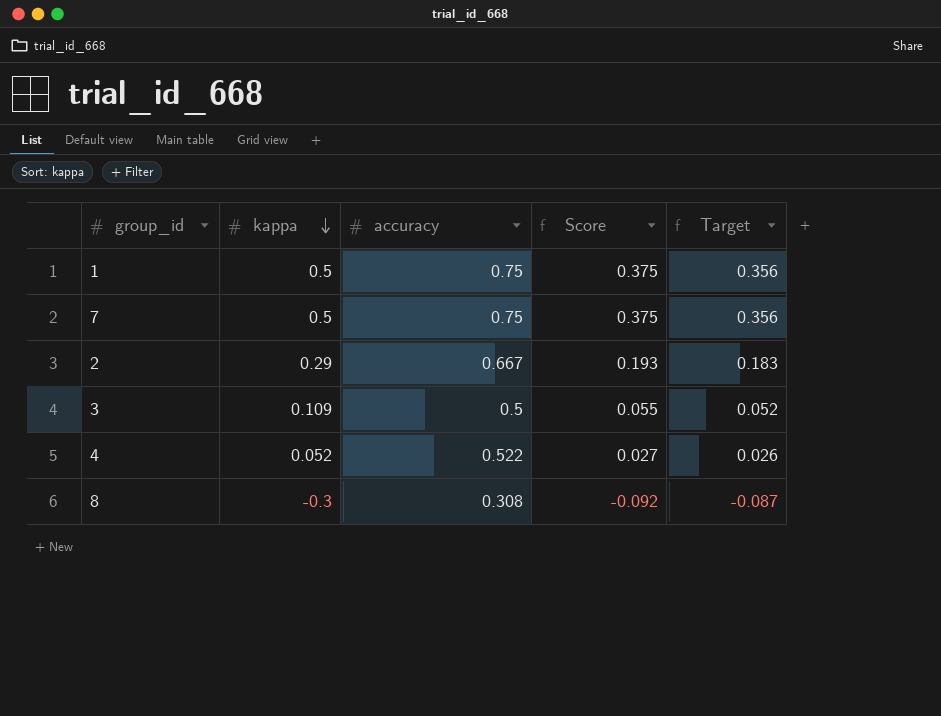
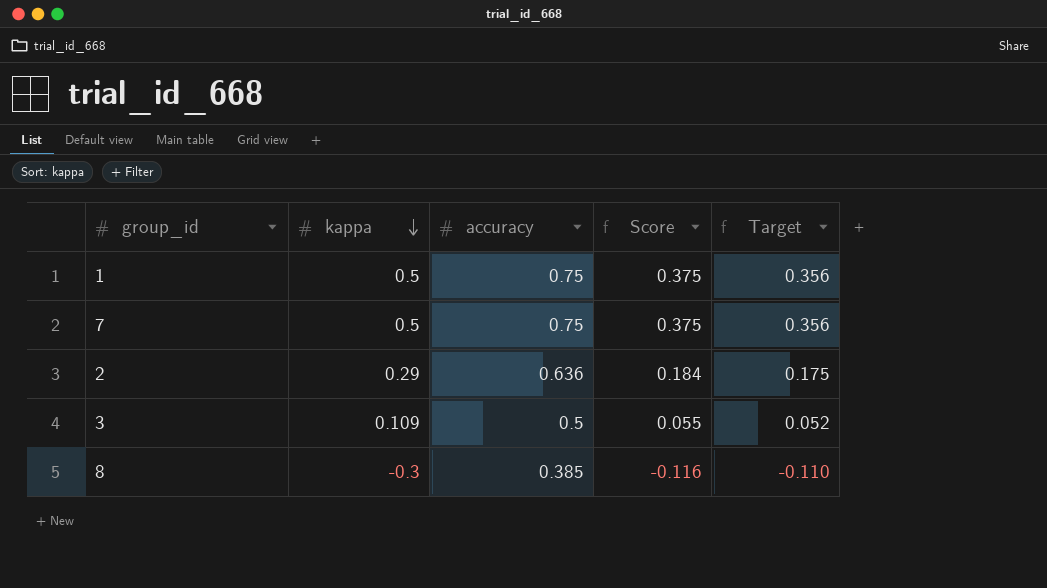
row 4: 0.052 | 0.522 | 0.027 | 0.026 -> none
2 | accuracy: 0.667 -> 0.636
2 | Score: 0.193 -> 0.184
2 | Target: 0.183 -> 0.175
8 | accuracy: 0.308 -> 0.385
8 | Score: -0.092 -> -0.116
8 | Target: -0.087 -> -0.110

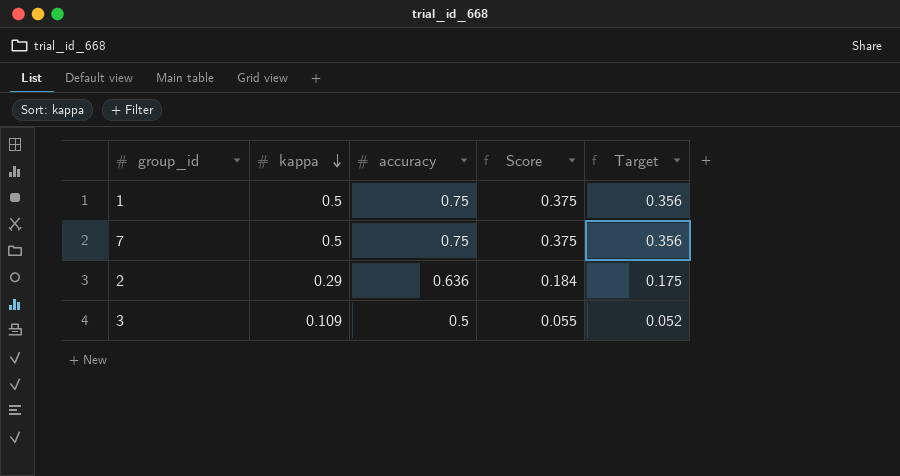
row 8: -0.3 | 0.385 | -0.116 | -0.110 -> none

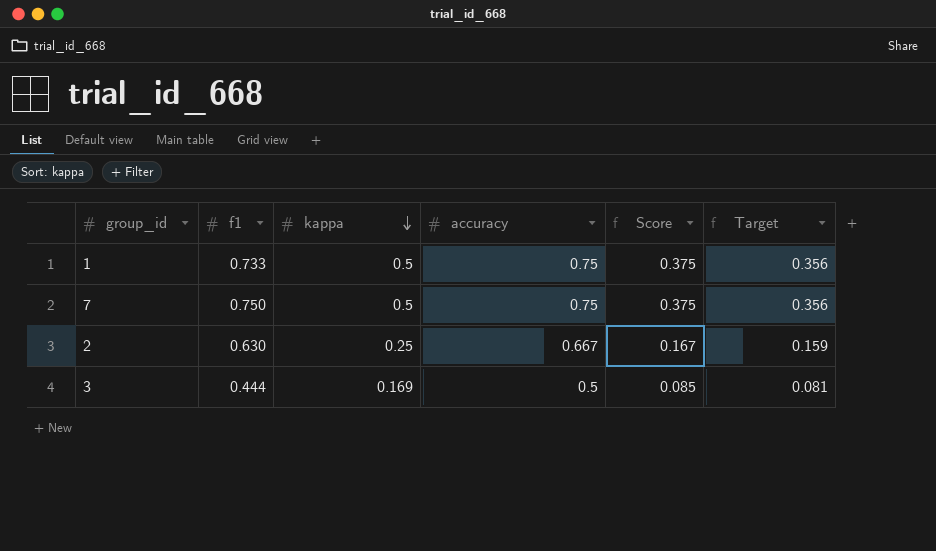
column f1 | position: none -> 2
2 | kappa: 0.29 -> 0.25
2 | accuracy: 0.636 -> 0.667
2 | Score: 0.184 -> 0.167
2 | Target: 0.175 -> 0.159
3 | kappa: 0.109 -> 0.169
3 | Score: 0.055 -> 0.085
3 | Target: 0.052 -> 0.081

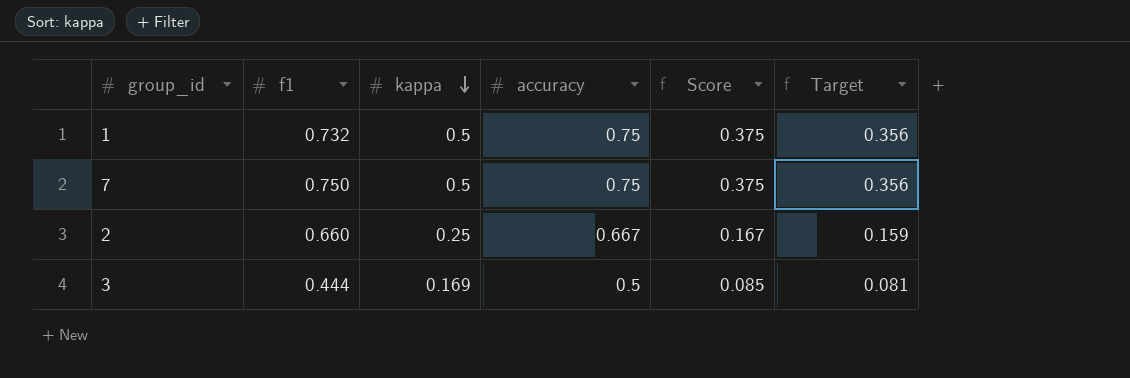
1 | f1: 0.733 -> 0.732
2 | f1: 0.630 -> 0.660

